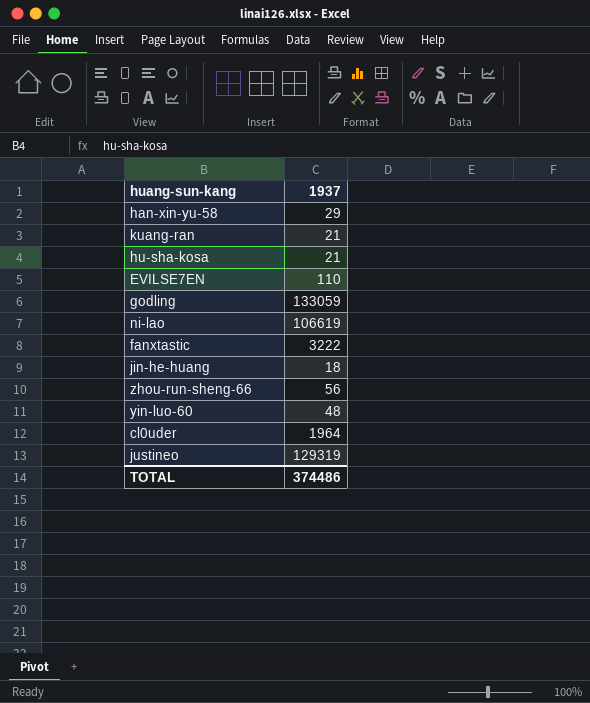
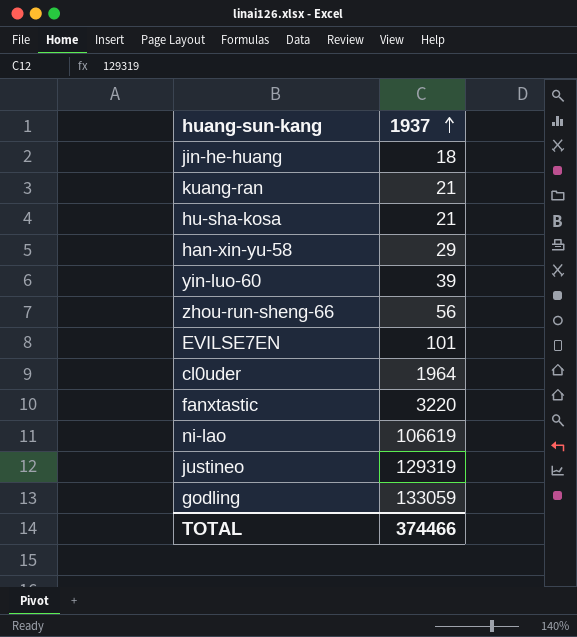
row order: none -> 1937 ascending
yin-luo-60 | 1937: 48 -> 39
EVILSE7EN | 1937: 110 -> 101
fanxtastic | 1937: 3222 -> 3220
TOTAL | 1937: 374486 -> 374466

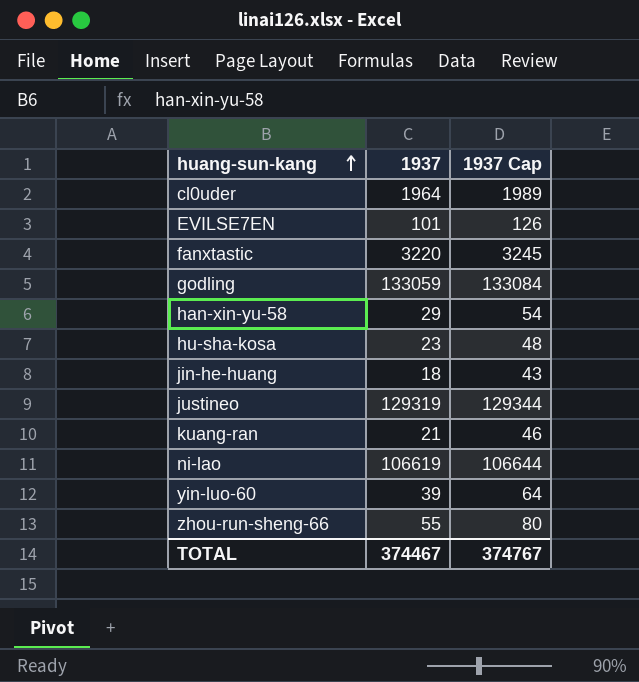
row order: 1937 ascending -> huang-sun-kang ascending
column 1937 Cap | formula: none -> [1937] + 25
hu-sha-kosa | 1937: 21 -> 23
zhou-run-sheng-66 | 1937: 56 -> 55
TOTAL | 1937: 374466 -> 374467

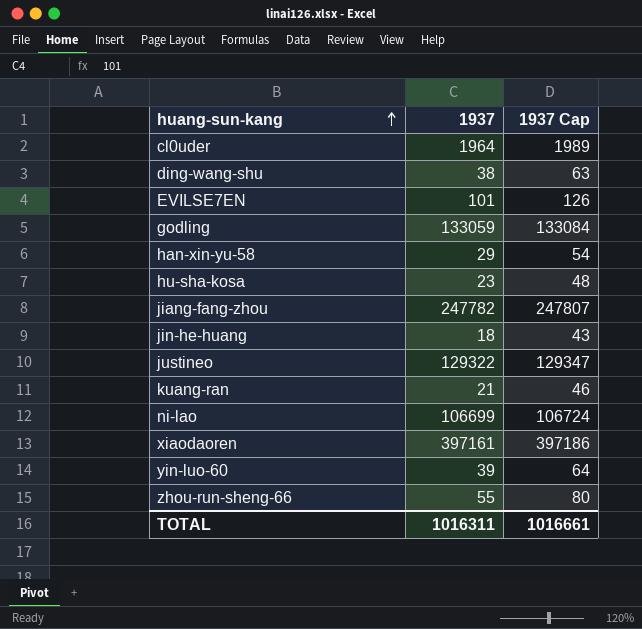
row fanxtastic: 3220 | 3245 -> none
row ding-wang-shu: none -> 38 | 63
row jiang-fang-zhou: none -> 247782 | 247807
justineo | 1937: 129319 -> 129322
justineo | 1937 Cap: 129344 -> 129347
ni-lao | 1937: 106619 -> 106699
ni-lao | 1937 Cap: 106644 -> 106724
row xiaodaoren: none -> 397161 | 397186
TOTAL | 1937: 374467 -> 1016311
TOTAL | 1937 Cap: 374767 -> 1016661

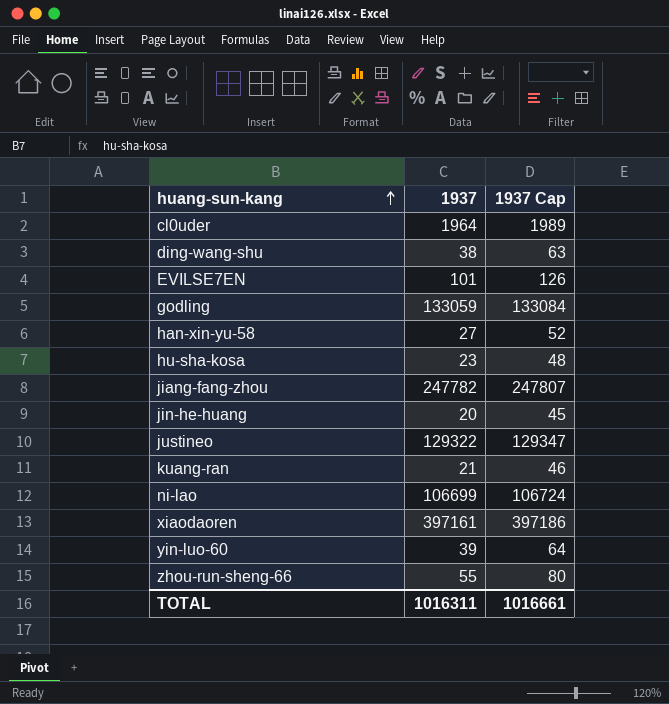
han-xin-yu-58 | 1937: 29 -> 27
han-xin-yu-58 | 1937 Cap: 54 -> 52
jin-he-huang | 1937: 18 -> 20
jin-he-huang | 1937 Cap: 43 -> 45

